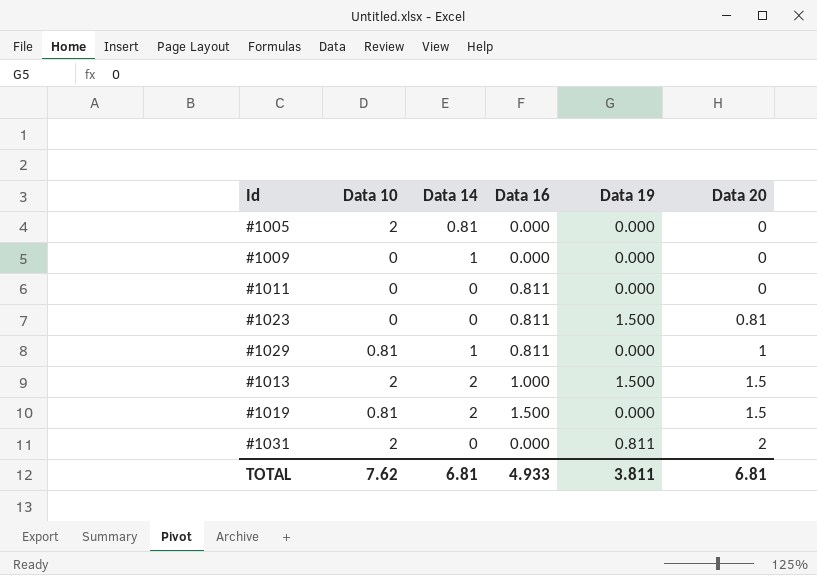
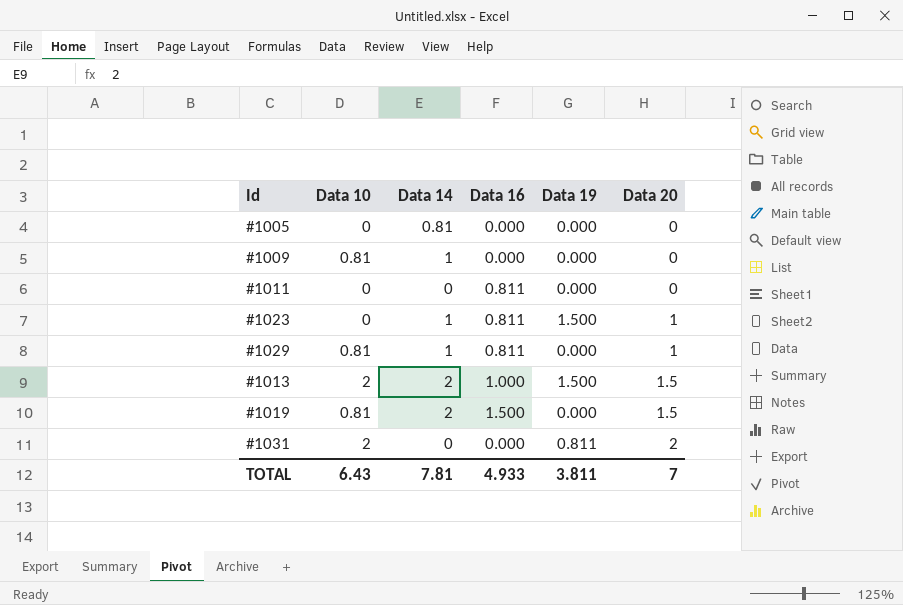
#1005 | Data 10: 2 -> 0
#1009 | Data 10: 0 -> 0.81
#1023 | Data 14: 0 -> 1
#1023 | Data 20: 0.81 -> 1
TOTAL | Data 10: 7.62 -> 6.43
TOTAL | Data 14: 6.81 -> 7.81
TOTAL | Data 20: 6.81 -> 7

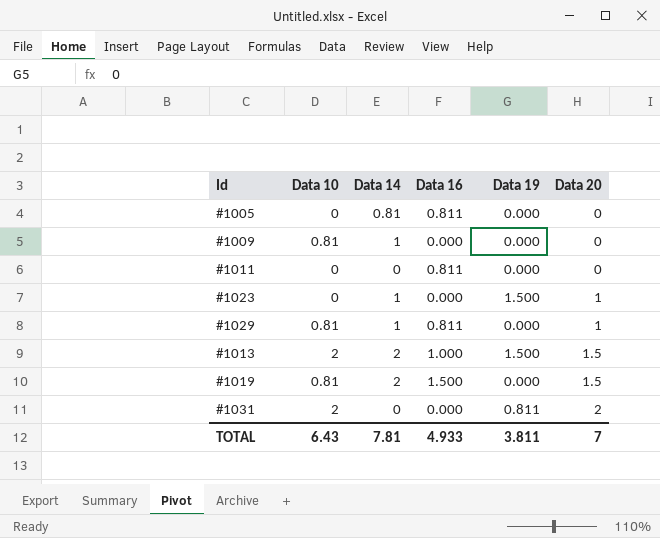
#1005 | Data 16: 0.000 -> 0.811
#1023 | Data 16: 0.811 -> 0.000

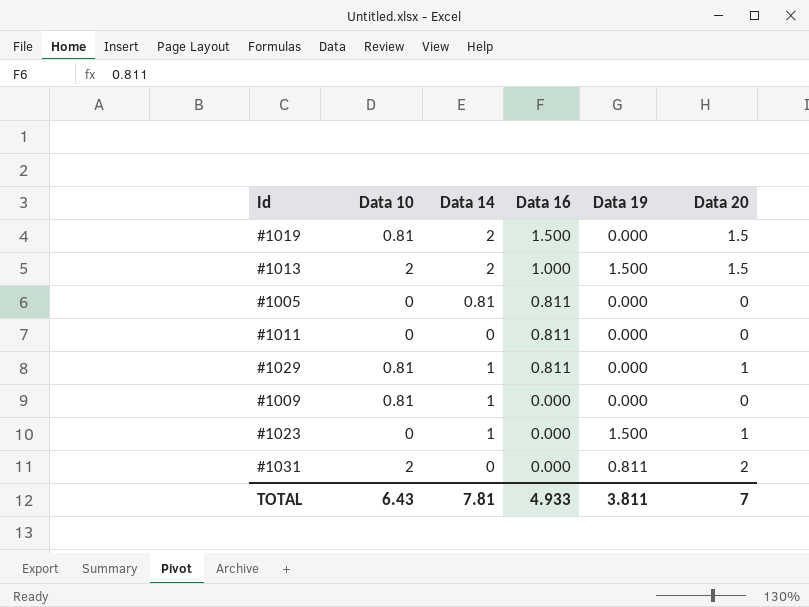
row order: Data 20 ascending -> Data 16 descending

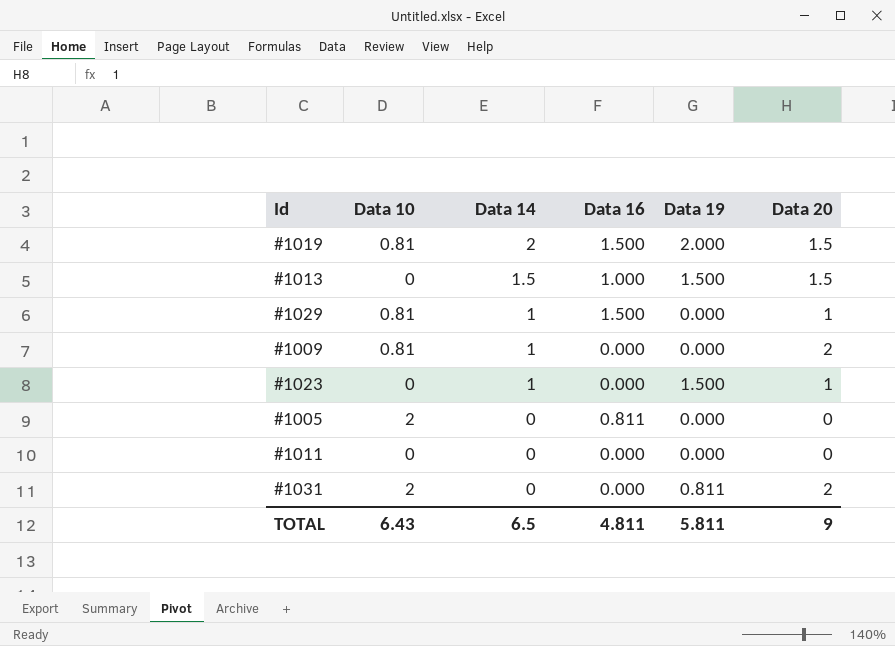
row order: Data 16 descending -> Data 14 descending
#1019 | Data 19: 0.000 -> 2.000
#1013 | Data 10: 2 -> 0
#1013 | Data 14: 2 -> 1.5
#1029 | Data 16: 0.811 -> 1.500
#1009 | Data 20: 0 -> 2
#1005 | Data 10: 0 -> 2
#1005 | Data 14: 0.81 -> 0
#1011 | Data 16: 0.811 -> 0.000
TOTAL | Data 14: 7.81 -> 6.5
TOTAL | Data 16: 4.933 -> 4.811
TOTAL | Data 19: 3.811 -> 5.811
TOTAL | Data 20: 7 -> 9

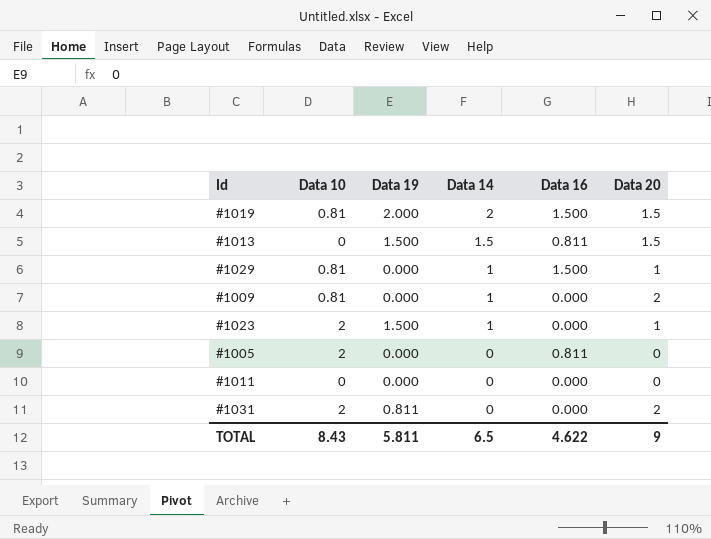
column Data 19 | position: 5 -> 3
#1013 | Data 16: 1.000 -> 0.811
#1023 | Data 10: 0 -> 2
TOTAL | Data 10: 6.43 -> 8.43
TOTAL | Data 16: 4.811 -> 4.622

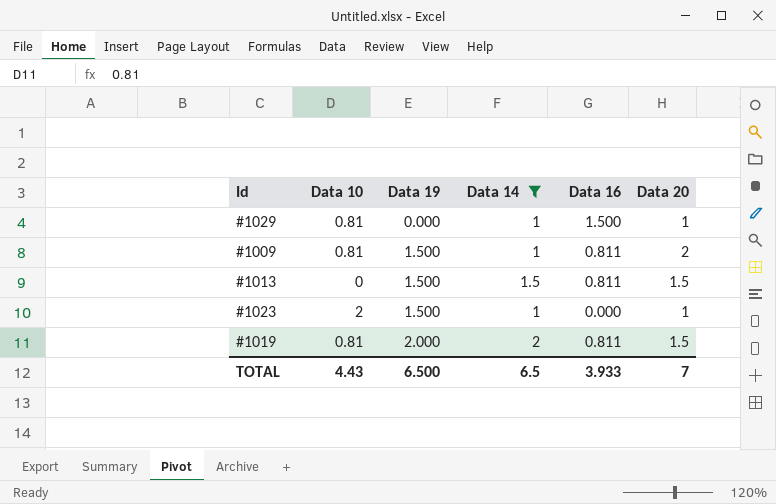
filter: none -> Data 14 != 0
row order: Data 14 descending -> Data 19 ascending
#1009 | Data 19: 0.000 -> 1.500
#1009 | Data 16: 0.000 -> 0.811
#1019 | Data 16: 1.500 -> 0.811
TOTAL | Data 10: 8.43 -> 4.43
TOTAL | Data 19: 5.811 -> 6.500
TOTAL | Data 16: 4.622 -> 3.933
TOTAL | Data 20: 9 -> 7

